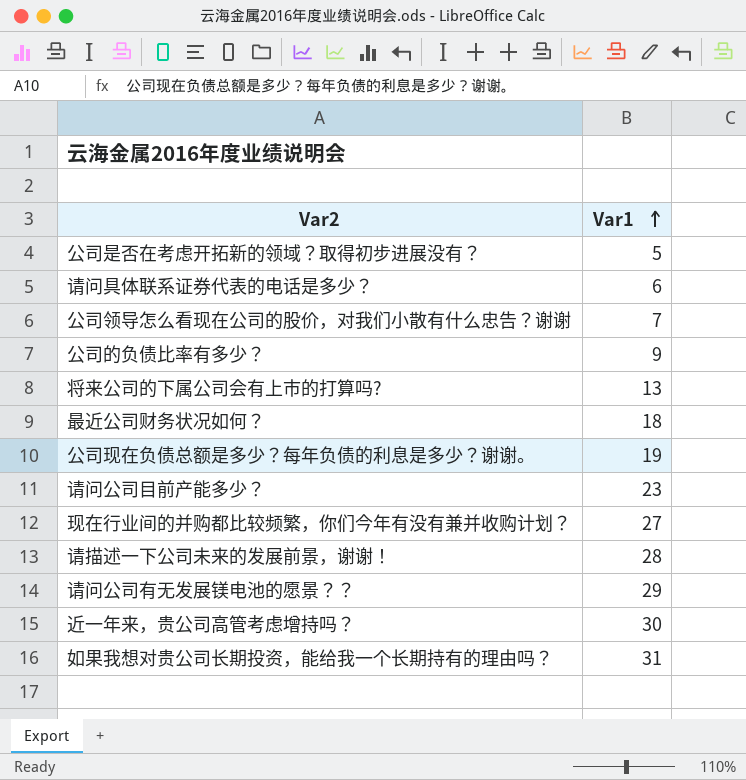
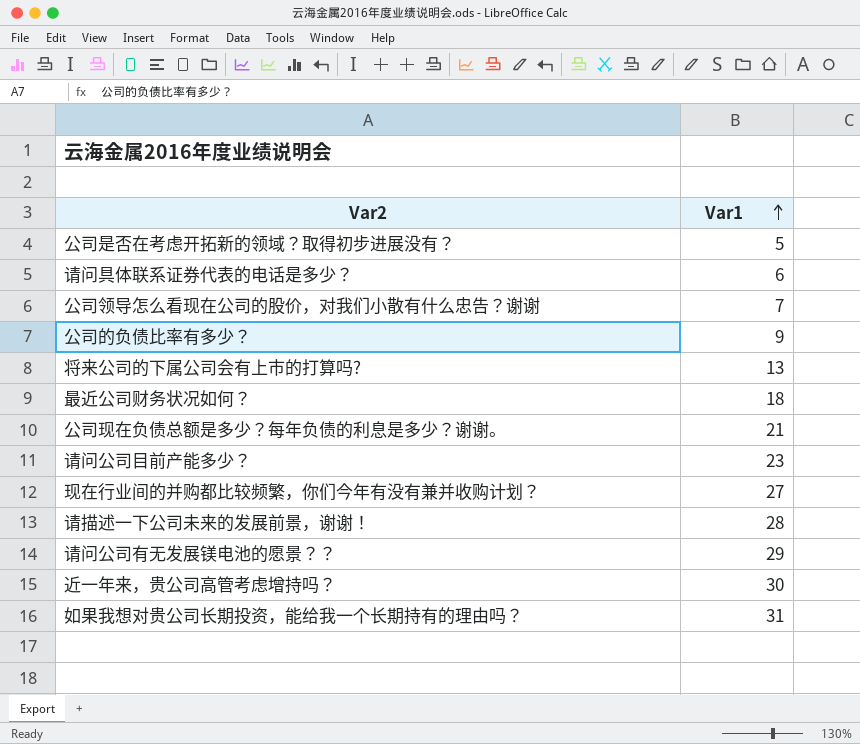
公司现在负债总额是多少？每年负债的利息是多少？谢谢。 | Var1: 19 -> 21

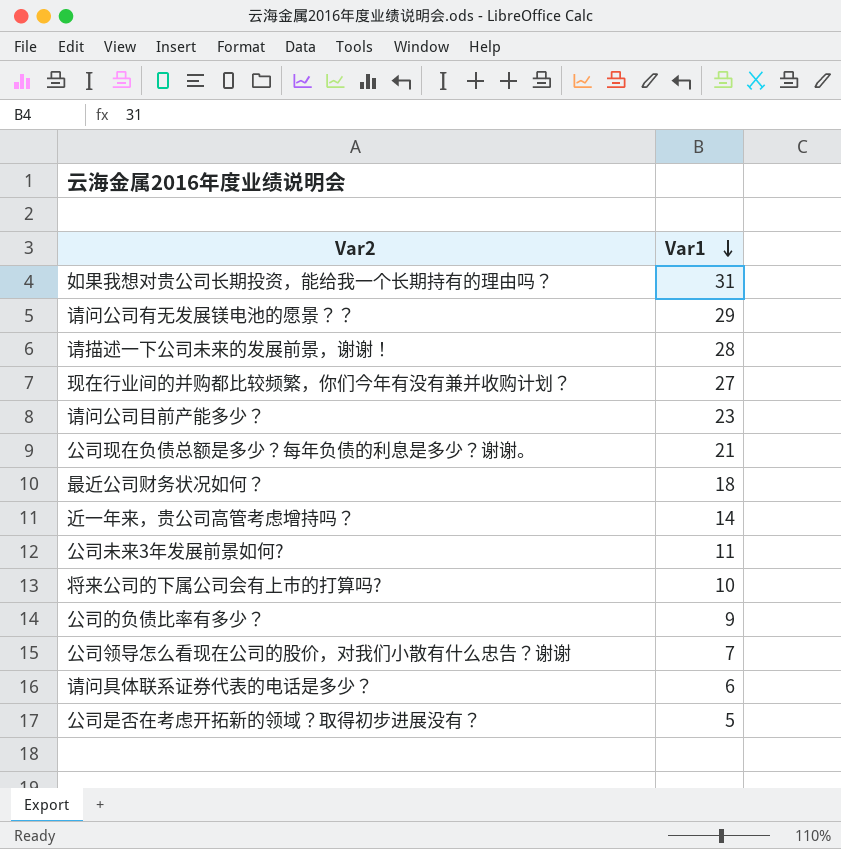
row order: Var1 ascending -> Var1 descending
近一年来，贵公司高管考虑增持吗？ | Var1: 30 -> 14
row 公司未来3年发展前景如何?: none -> 11
将来公司的下属公司会有上市的打算吗? | Var1: 13 -> 10

